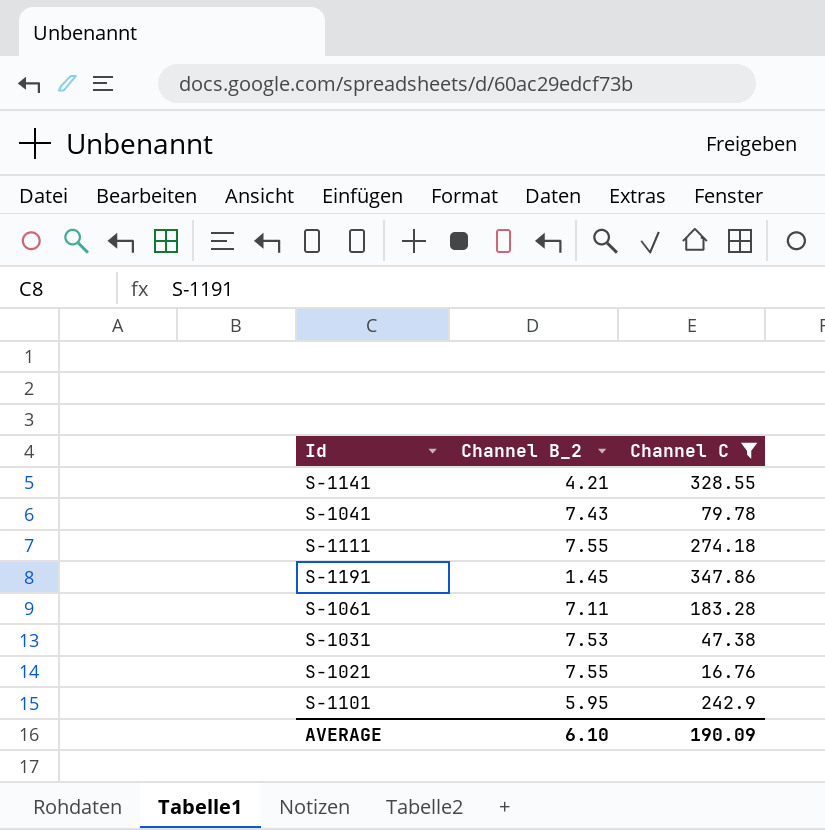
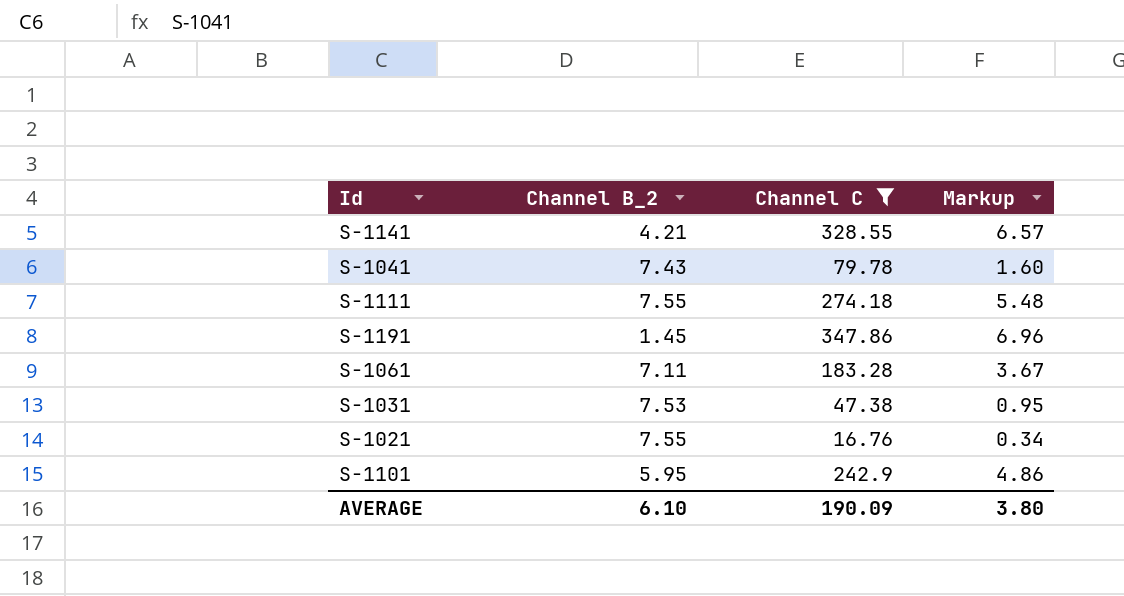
column Markup | formula: none -> [Channel C] * 0.02

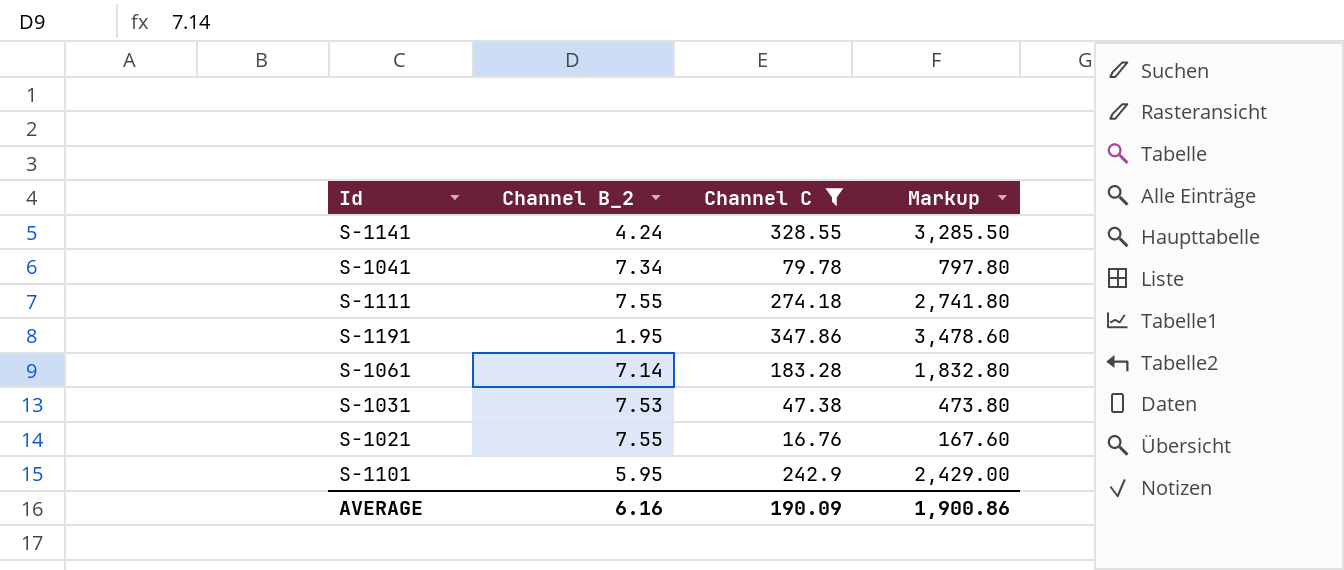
column Markup | formula: [Channel C] * 0.02 -> [Channel C] * 10
S-1141 | Channel B_2: 4.21 -> 4.24
S-1041 | Channel B_2: 7.43 -> 7.34
S-1191 | Channel B_2: 1.45 -> 1.95
S-1061 | Channel B_2: 7.11 -> 7.14
AVERAGE | Channel B_2: 6.10 -> 6.16
AVERAGE | Markup: 3.80 -> 1,900.86

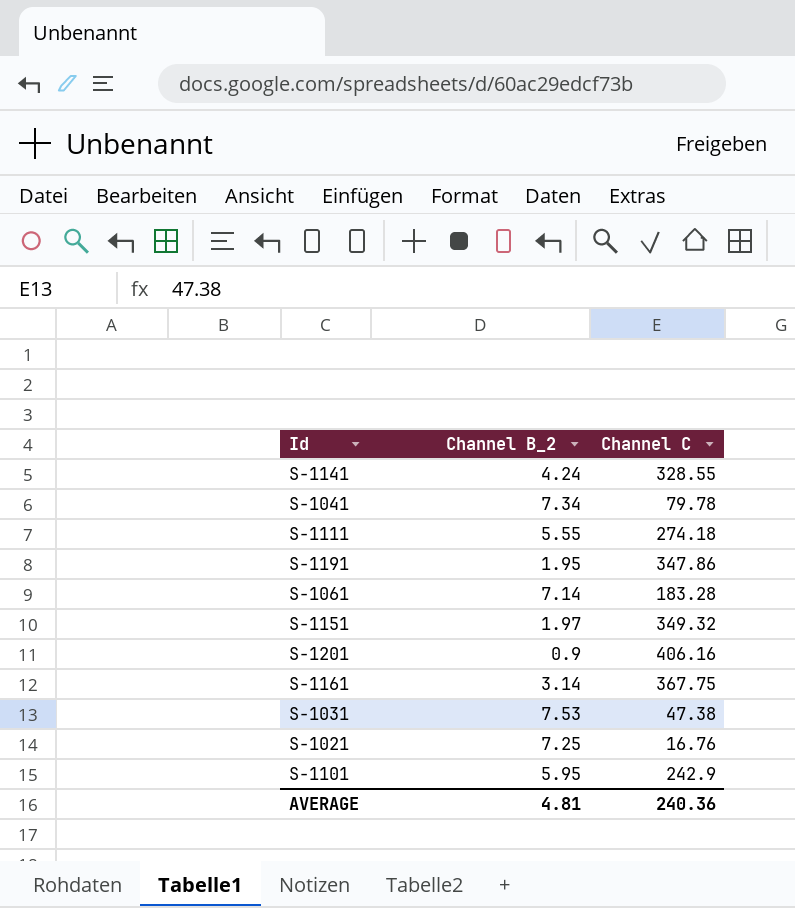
filter: Channel C <= 347.86 -> none
column Markup | formula: [Channel C] * 10 -> none
S-1111 | Channel B_2: 7.55 -> 5.55
S-1021 | Channel B_2: 7.55 -> 7.25
AVERAGE | Channel B_2: 6.16 -> 4.81
AVERAGE | Channel C: 190.09 -> 240.36

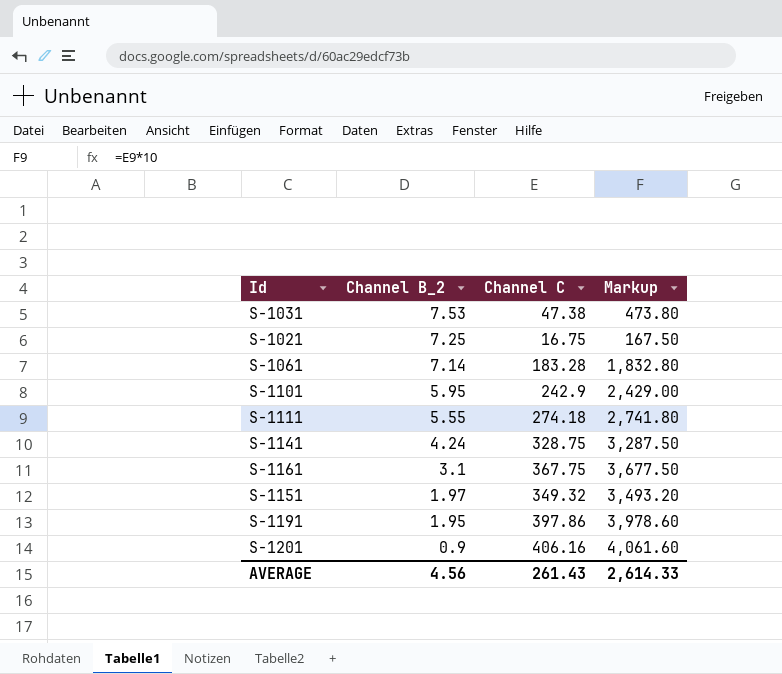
row order: none -> Channel B_2 descending
column Markup | formula: none -> [Channel C] * 10
row S-1041: 7.34 | 79.78 -> none
S-1021 | Channel C: 16.76 -> 16.75
S-1141 | Channel C: 328.55 -> 328.75
S-1161 | Channel B_2: 3.14 -> 3.1
S-1191 | Channel C: 347.86 -> 397.86
AVERAGE | Channel B_2: 4.81 -> 4.56
AVERAGE | Channel C: 240.36 -> 261.43

